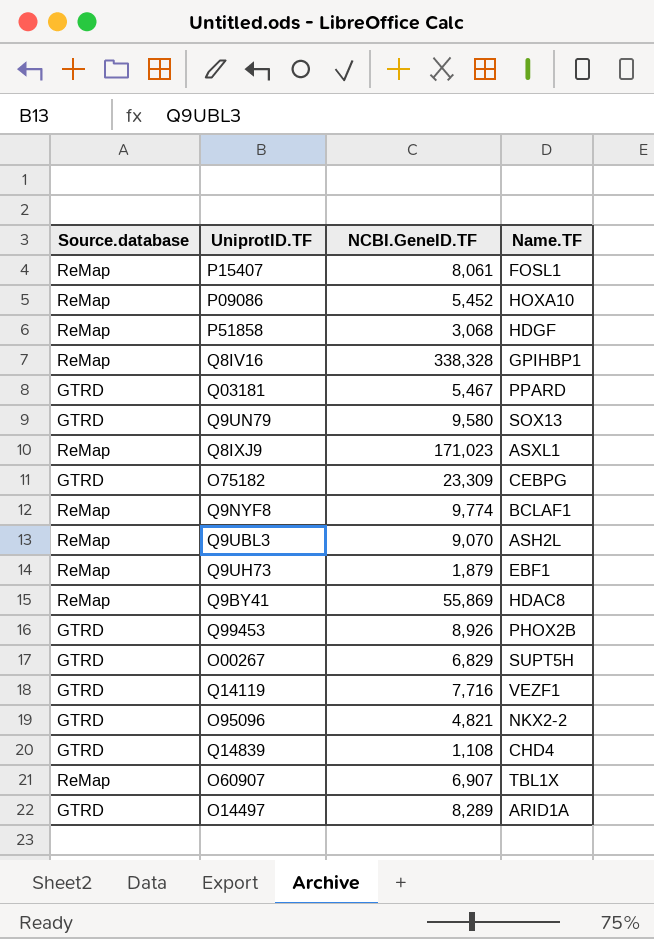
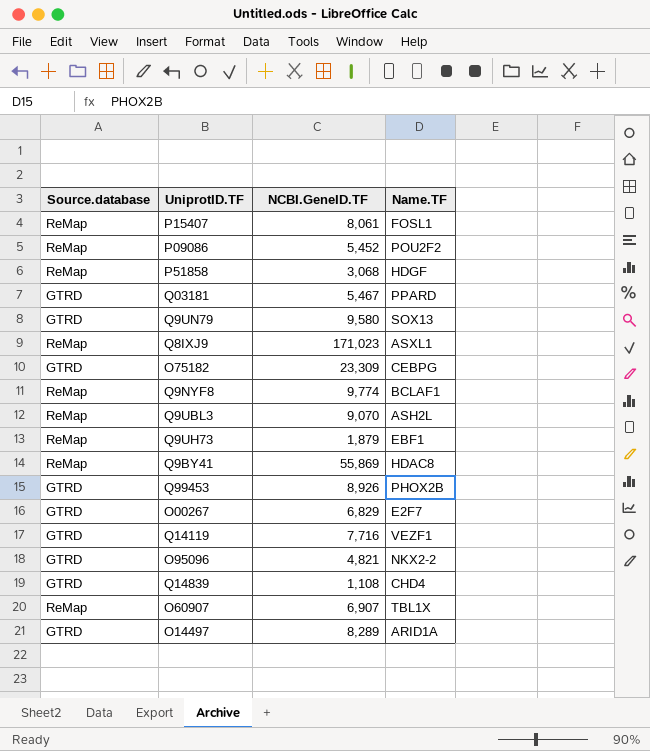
row Q8IV16: ReMap | 338,328 | GPIHBP1 -> none
P09086 | Name.TF: HOXA10 -> POU2F2
O00267 | Name.TF: SUPT5H -> E2F7

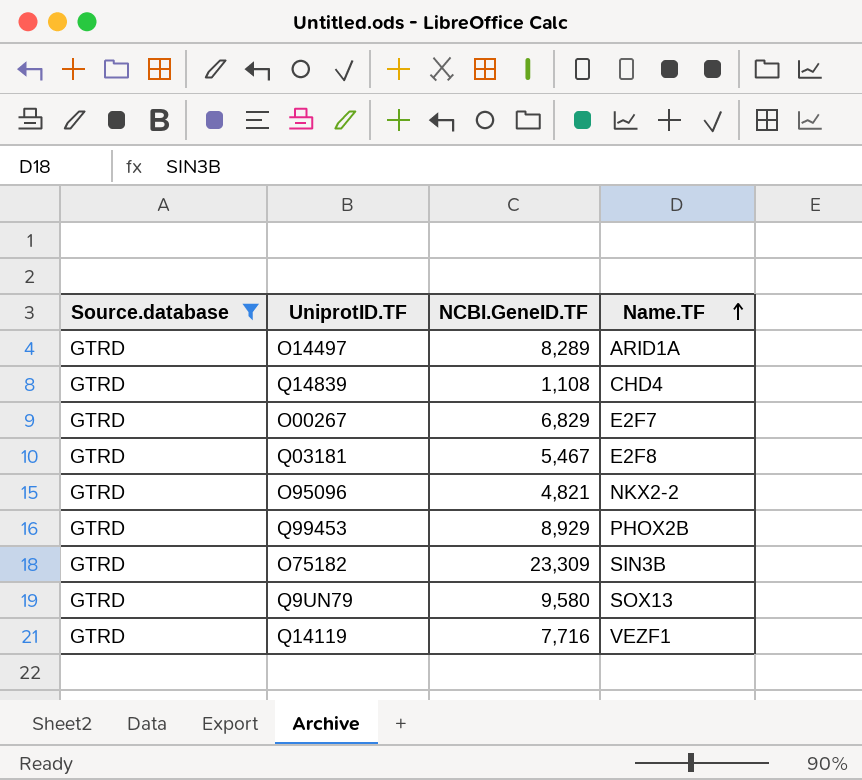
filter: none -> Source.database = GTRD
row order: none -> Name.TF ascending
Q03181 | Name.TF: PPARD -> E2F8
Q99453 | NCBI.GeneID.TF: 8,926 -> 8,929
O75182 | Name.TF: CEBPG -> SIN3B

